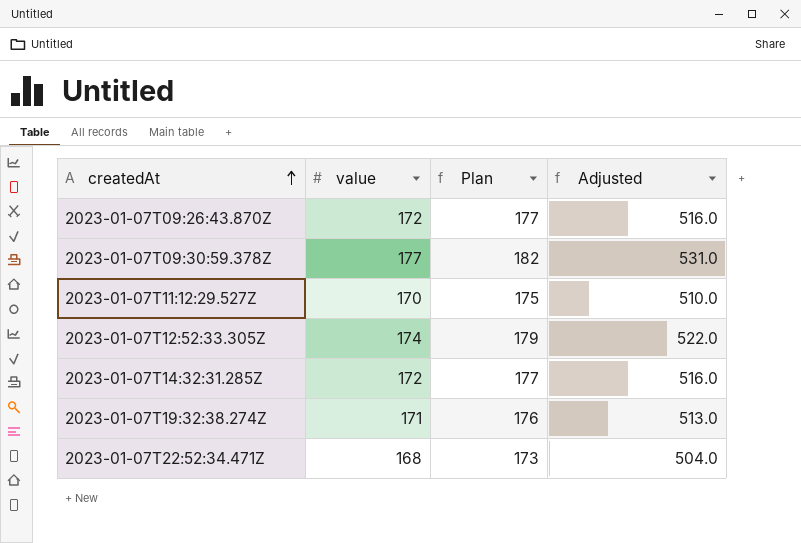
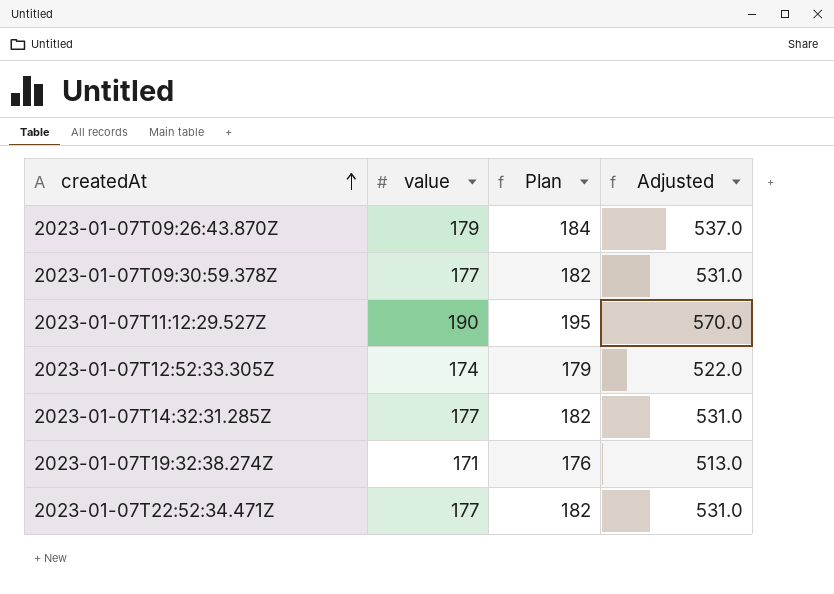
2023-01-07T09:26:43.870Z | value: 172 -> 179
2023-01-07T09:26:43.870Z | Plan: 177 -> 184
2023-01-07T09:26:43.870Z | Adjusted: 516.0 -> 537.0
2023-01-07T11:12:29.527Z | value: 170 -> 190
2023-01-07T11:12:29.527Z | Plan: 175 -> 195
2023-01-07T11:12:29.527Z | Adjusted: 510.0 -> 570.0
2023-01-07T14:32:31.285Z | value: 172 -> 177
2023-01-07T14:32:31.285Z | Plan: 177 -> 182
2023-01-07T14:32:31.285Z | Adjusted: 516.0 -> 531.0
2023-01-07T22:52:34.471Z | value: 168 -> 177
2023-01-07T22:52:34.471Z | Plan: 173 -> 182
2023-01-07T22:52:34.471Z | Adjusted: 504.0 -> 531.0

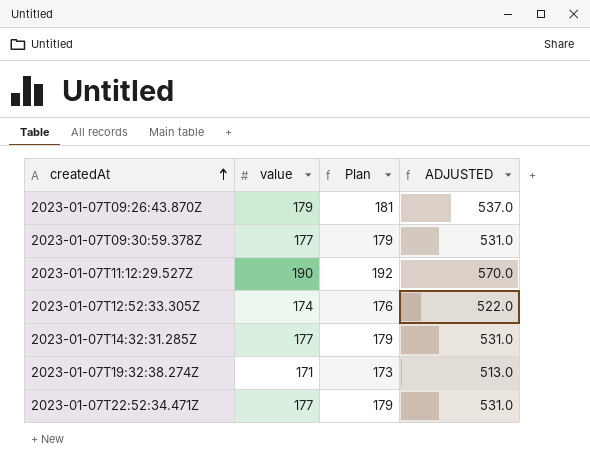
column Plan | formula: [value] + 5 -> [value] + 2
column name: Adjusted -> ADJUSTED

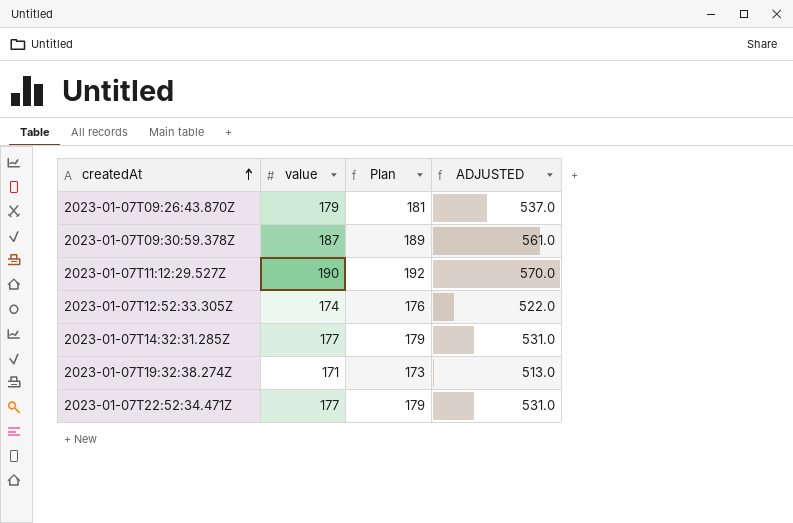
2023-01-07T09:30:59.378Z | value: 177 -> 187
2023-01-07T09:30:59.378Z | Plan: 179 -> 189
2023-01-07T09:30:59.378Z | ADJUSTED: 531.0 -> 561.0

